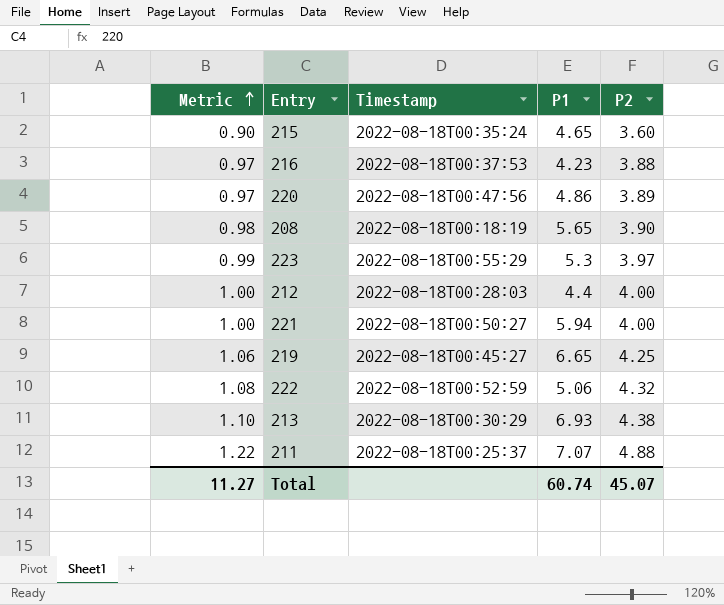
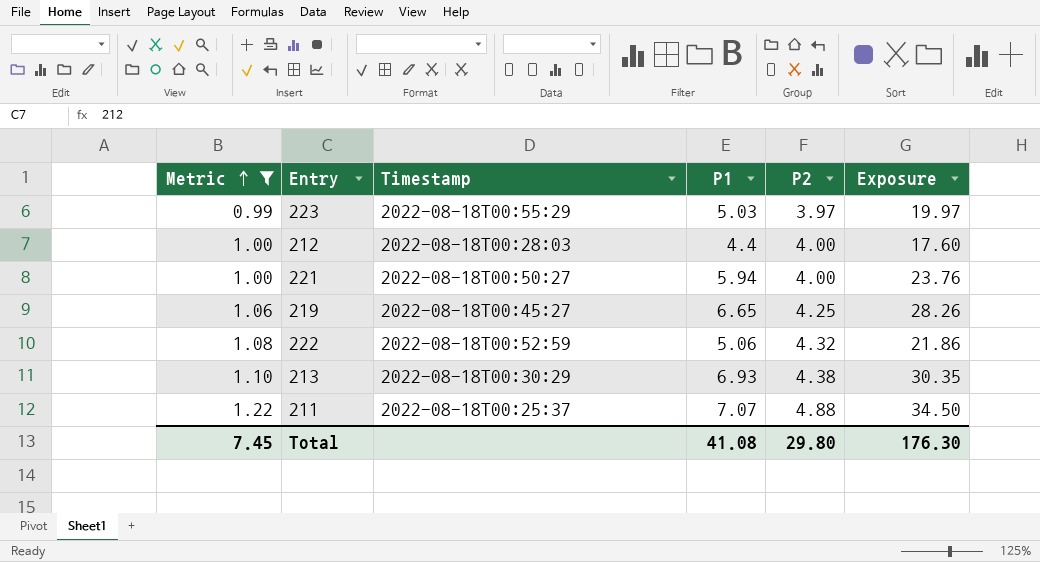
filter: none -> Metric >= 0.99
column Exposure | formula: none -> [P1] * [P2]
223 | P1: 5.3 -> 5.03
Total | Metric: 11.27 -> 7.45
Total | P1: 60.74 -> 41.08
Total | P2: 45.07 -> 29.80

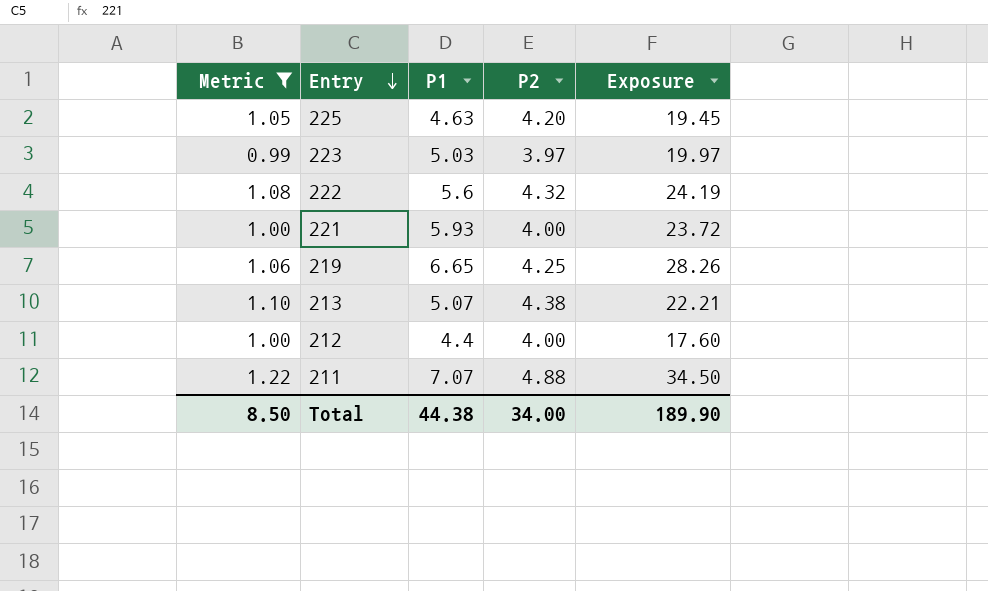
row order: Metric ascending -> Entry descending
column Timestamp | position: 3 -> none
row 225: none -> 1.05 | 4.63 | 4.20 | 19.45
222 | P1: 5.06 -> 5.6
222 | Exposure: 21.86 -> 24.19
221 | P1: 5.94 -> 5.93
221 | Exposure: 23.76 -> 23.72
213 | P1: 6.93 -> 5.07
213 | Exposure: 30.35 -> 22.21
Total | Metric: 7.45 -> 8.50
Total | P1: 41.08 -> 44.38
Total | P2: 29.80 -> 34.00
Total | Exposure: 176.30 -> 189.90

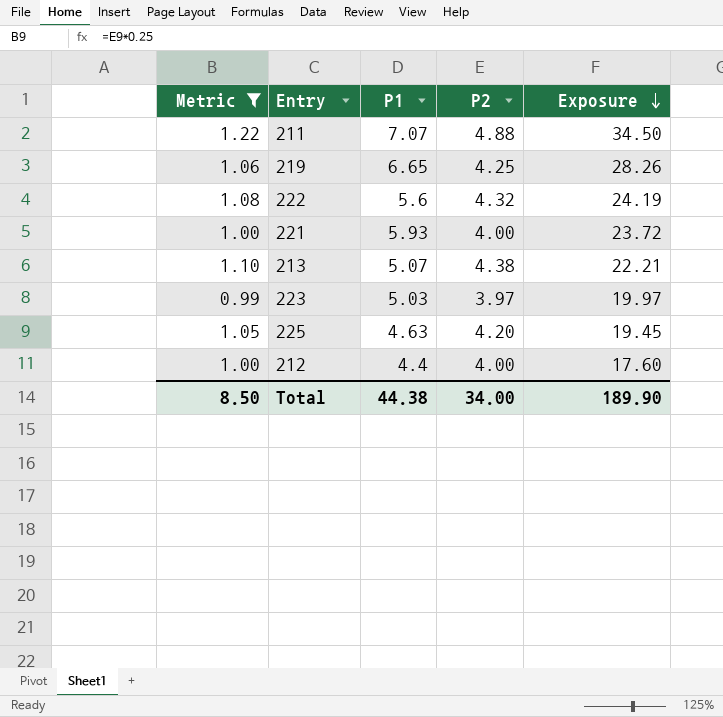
row order: Entry descending -> Exposure descending

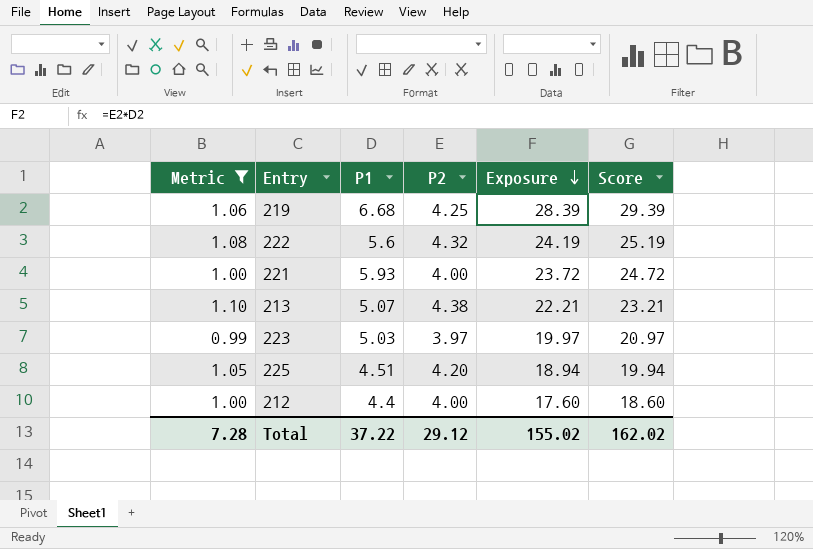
column Score | formula: none -> [Exposure] + 1
row 211: 1.22 | 7.07 | 4.88 | 34.50 -> none
219 | P1: 6.65 -> 6.68
219 | Exposure: 28.26 -> 28.39
225 | P1: 4.63 -> 4.51
225 | Exposure: 19.45 -> 18.94
Total | Metric: 8.50 -> 7.28
Total | P1: 44.38 -> 37.22
Total | P2: 34.00 -> 29.12
Total | Exposure: 189.90 -> 155.02

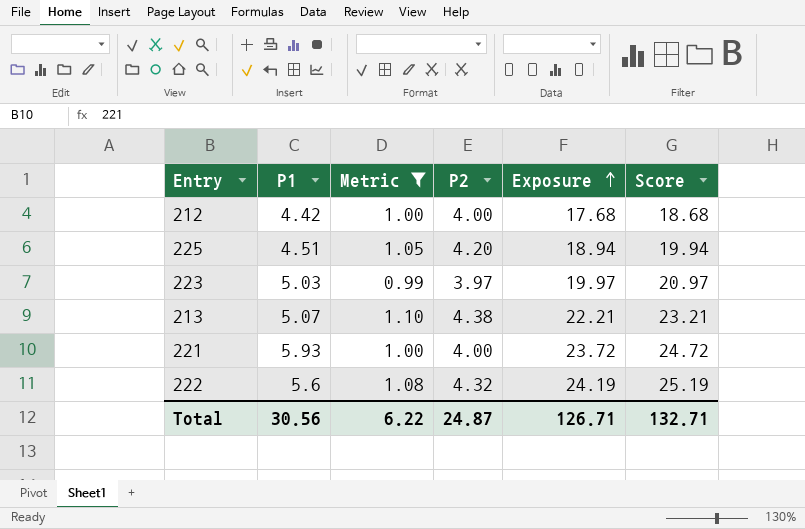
row order: Exposure descending -> Exposure ascending
column Metric | position: 1 -> 3
row 219: 1.06 | 6.68 | 4.25 | 28.39 | 29.39 -> none
212 | P1: 4.4 -> 4.42
212 | Exposure: 17.60 -> 17.68
212 | Score: 18.60 -> 18.68
Total | P1: 37.22 -> 30.56
Total | Metric: 7.28 -> 6.22
Total | P2: 29.12 -> 24.87
Total | Exposure: 155.02 -> 126.71
Total | Score: 162.02 -> 132.71

